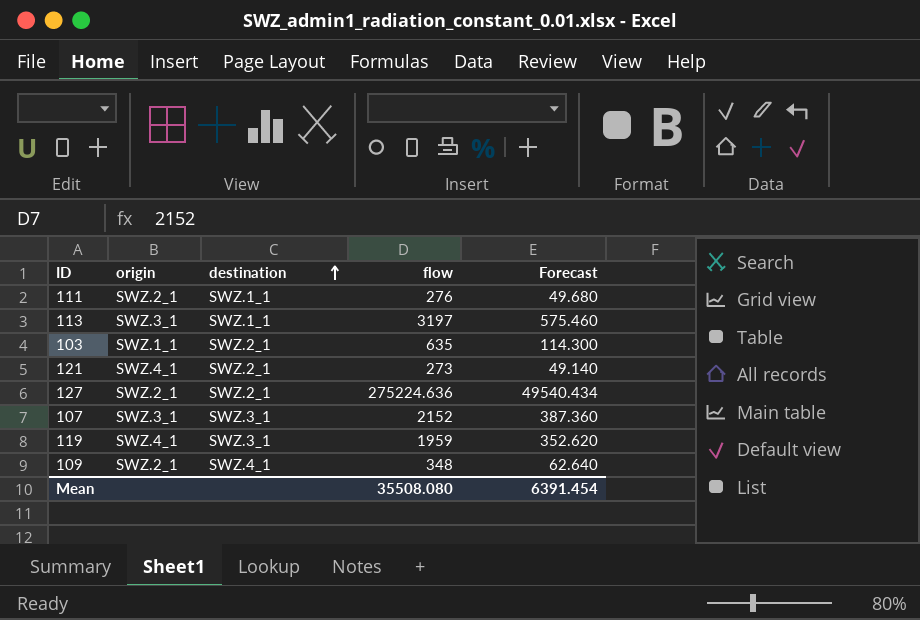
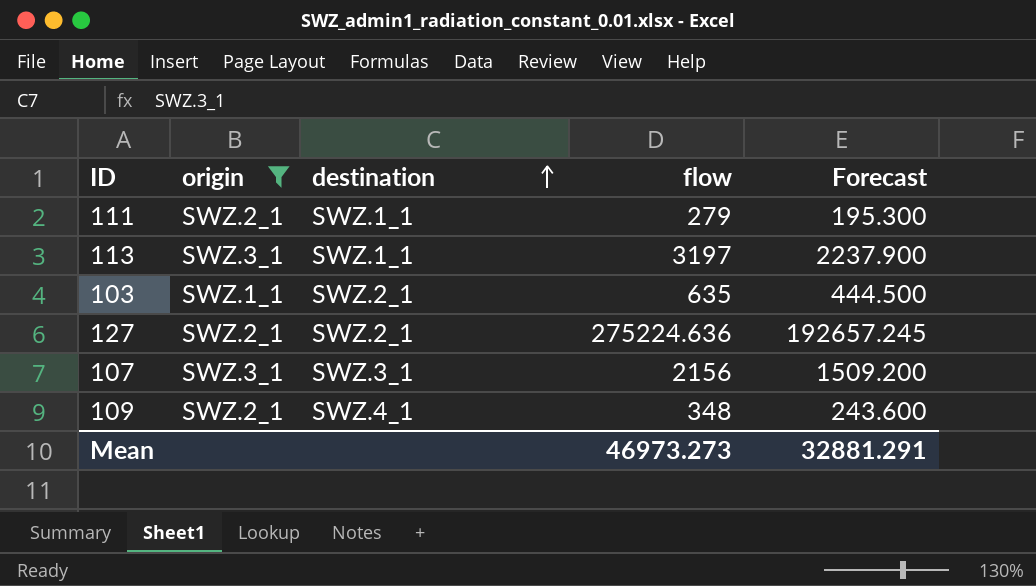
filter: none -> origin != SWZ.4_1
column Forecast | formula: [flow] * 0.18 -> [flow] * 0.7
111 | flow: 276 -> 279
107 | flow: 2152 -> 2156
Mean | flow: 35508.080 -> 46973.273
Mean | Forecast: 6391.454 -> 32881.291

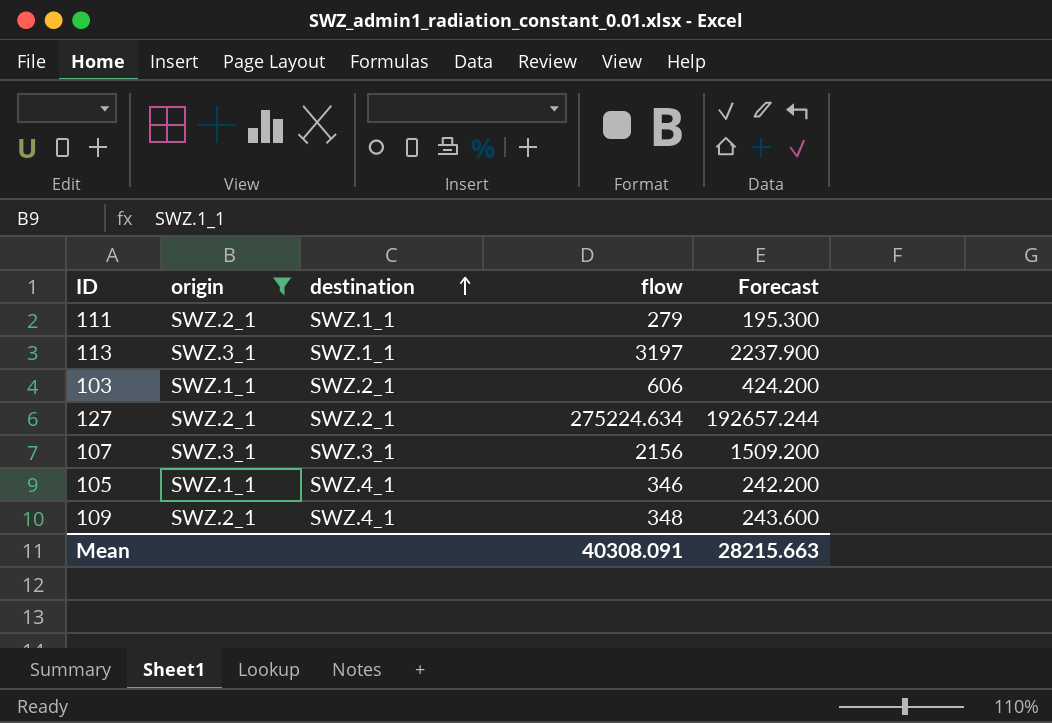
103 | flow: 635 -> 606
103 | Forecast: 444.500 -> 424.200
127 | flow: 275224.636 -> 275224.634
127 | Forecast: 192657.245 -> 192657.244
row 105: none -> SWZ.1_1 | SWZ.4_1 | 346 | 242.200
Mean | flow: 46973.273 -> 40308.091
Mean | Forecast: 32881.291 -> 28215.663

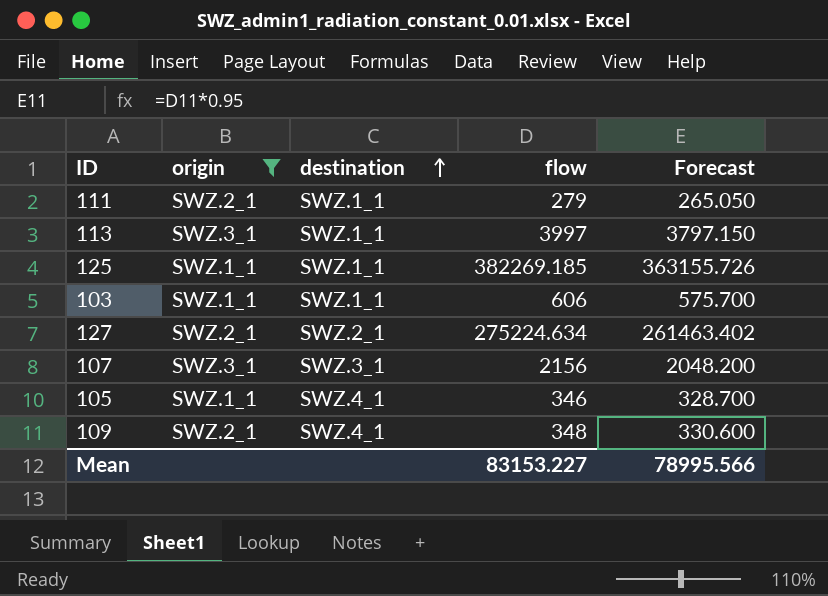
column Forecast | formula: [flow] * 0.7 -> [flow] * 0.95
113 | flow: 3197 -> 3997
row 125: none -> SWZ.1_1 | SWZ.1_1 | 382269.185 | 363155.726
103 | destination: SWZ.2_1 -> SWZ.1_1
Mean | flow: 40308.091 -> 83153.227
Mean | Forecast: 28215.663 -> 78995.566

